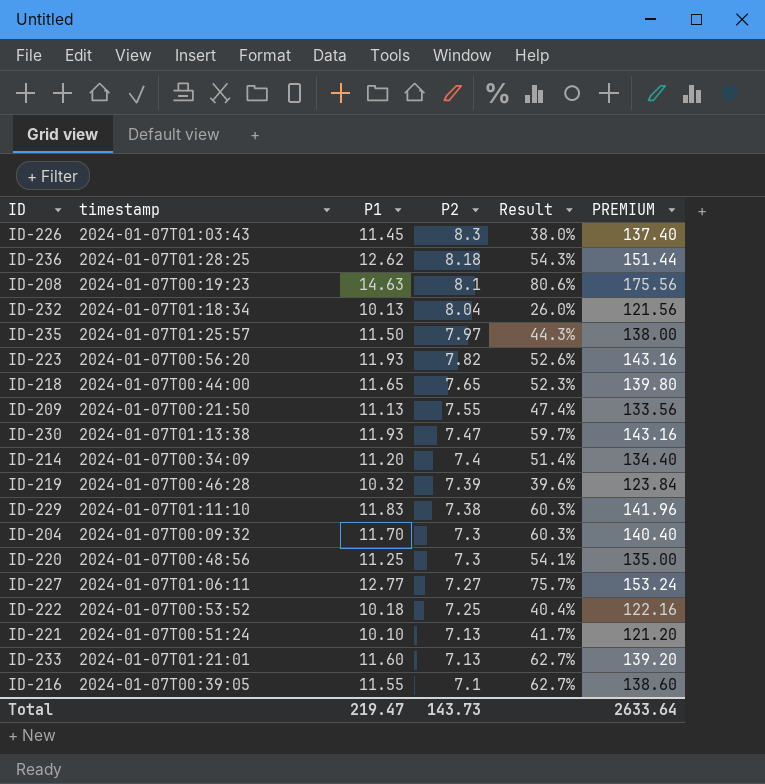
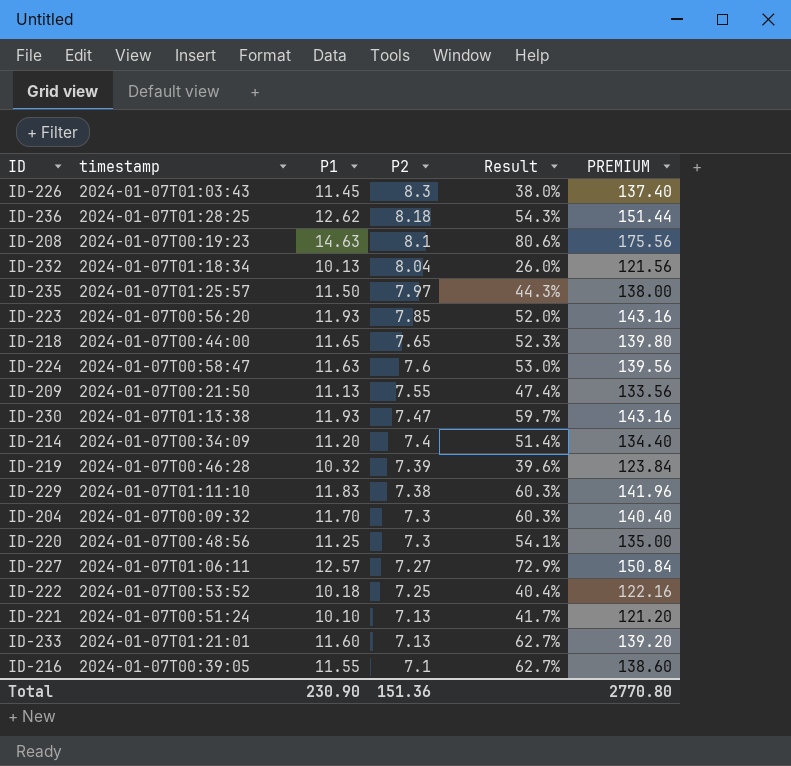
ID-223 | P2: 7.82 -> 7.85
ID-223 | Result: 52.6% -> 52.0%
row ID-224: none -> 2024-01-07T00:58:47 | 11.63 | 7.6 | 53.0% | 139.56
ID-227 | P1: 12.77 -> 12.57
ID-227 | Result: 75.7% -> 72.9%
ID-227 | PREMIUM: 153.24 -> 150.84
Total | P1: 219.47 -> 230.90
Total | P2: 143.73 -> 151.36
Total | PREMIUM: 2633.64 -> 2770.80

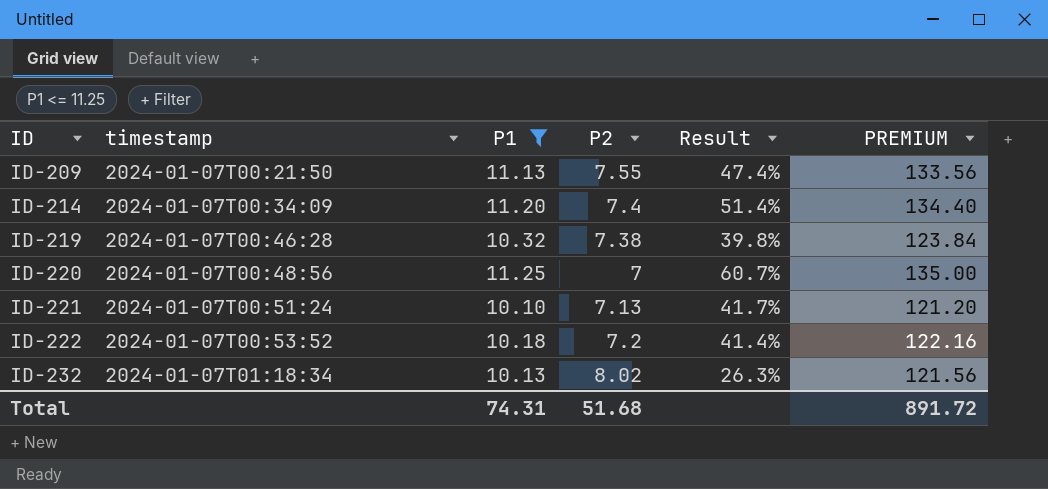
filter: none -> P1 <= 11.25
row order: P2 descending -> ID ascending
ID-219 | P2: 7.39 -> 7.38
ID-219 | Result: 39.6% -> 39.8%
ID-220 | P2: 7.3 -> 7
ID-220 | Result: 54.1% -> 60.7%
ID-222 | P2: 7.25 -> 7.2
ID-222 | Result: 40.4% -> 41.4%
ID-232 | P2: 8.04 -> 8.02
ID-232 | Result: 26.0% -> 26.3%
Total | P1: 230.90 -> 74.31
Total | P2: 151.36 -> 51.68
Total | PREMIUM: 2770.80 -> 891.72

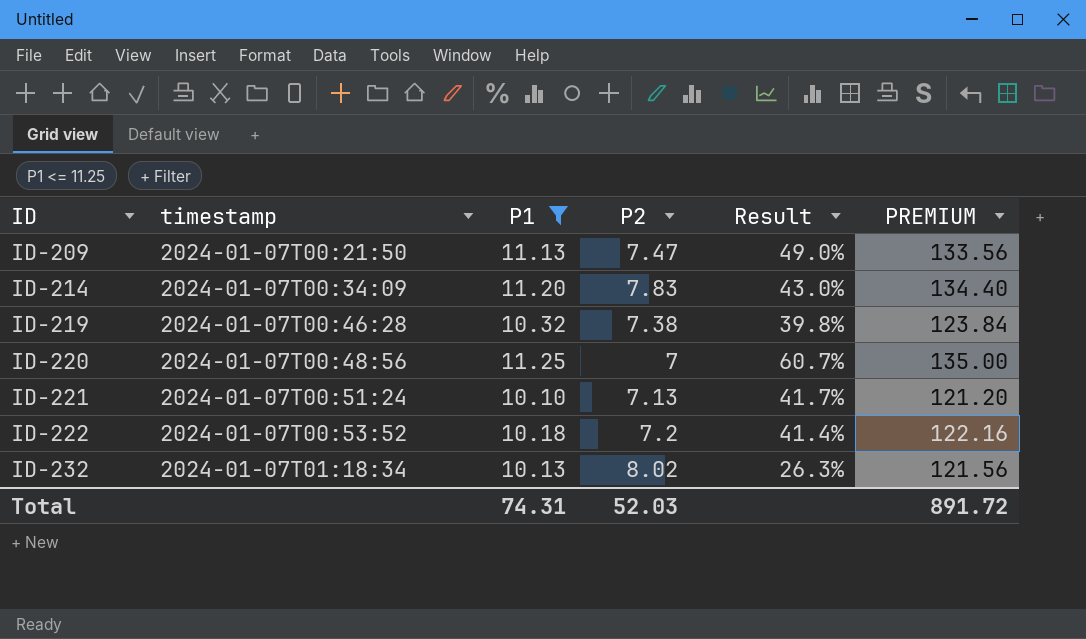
ID-209 | P2: 7.55 -> 7.47
ID-209 | Result: 47.4% -> 49.0%
ID-214 | P2: 7.4 -> 7.83
ID-214 | Result: 51.4% -> 43.0%
Total | P2: 51.68 -> 52.03

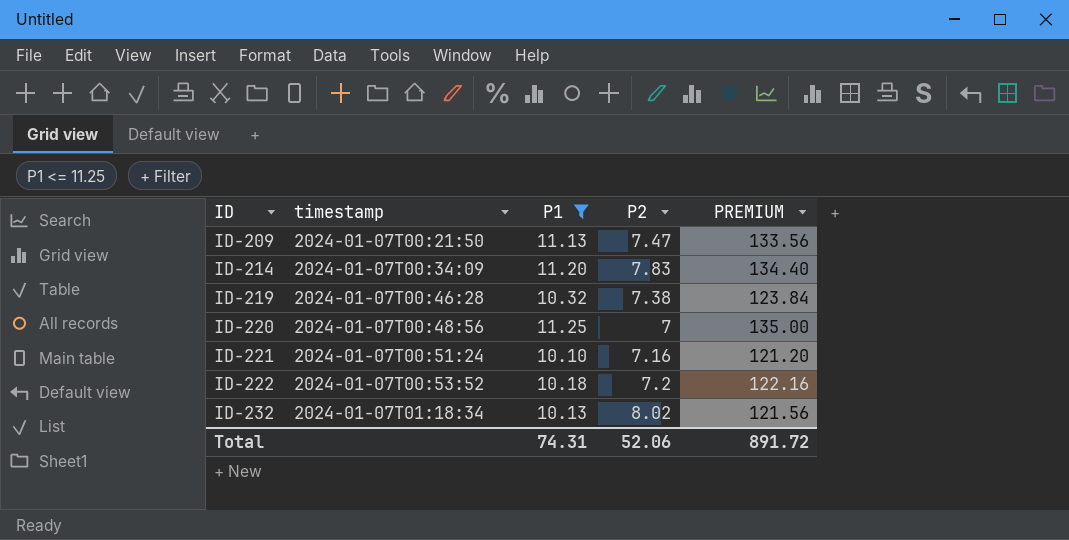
column Result | formula: ([P1] - [P2]) / [P2] -> none
ID-221 | P2: 7.13 -> 7.16
Total | P2: 52.03 -> 52.06

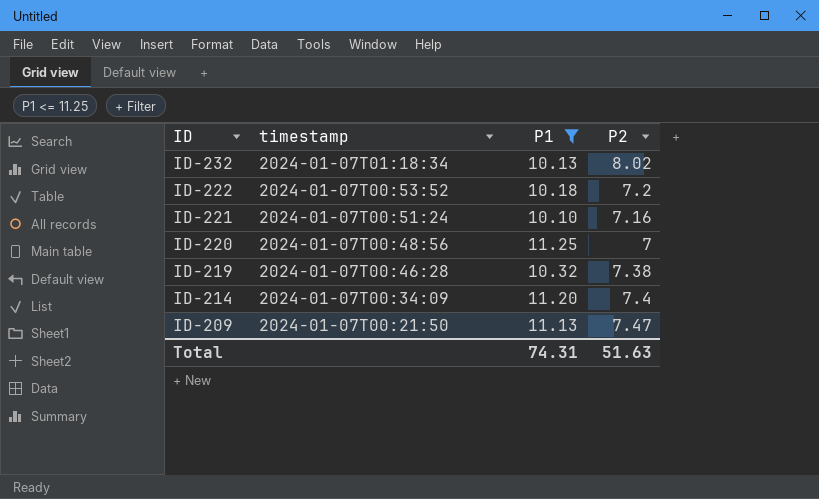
row order: ID ascending -> ID descending
column PREMIUM | formula: [P1] * 12 -> none
ID-214 | P2: 7.83 -> 7.4
Total | P2: 52.06 -> 51.63

